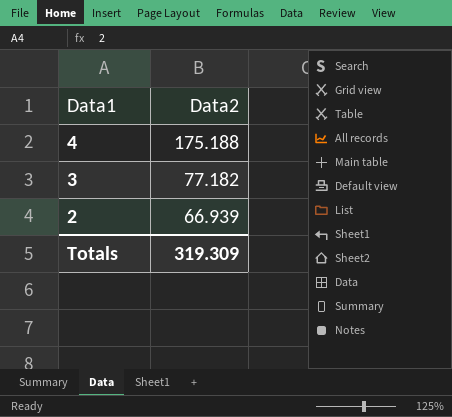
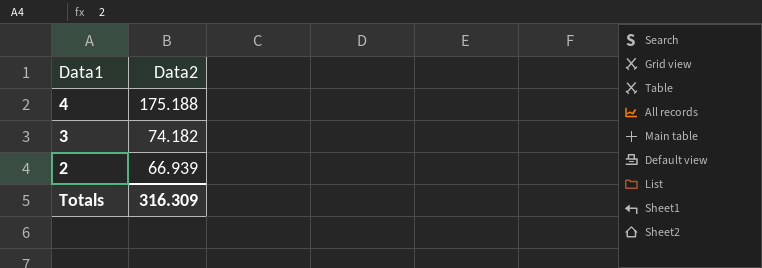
3 | Data2: 77.182 -> 74.182
Totals | Data2: 319.309 -> 316.309

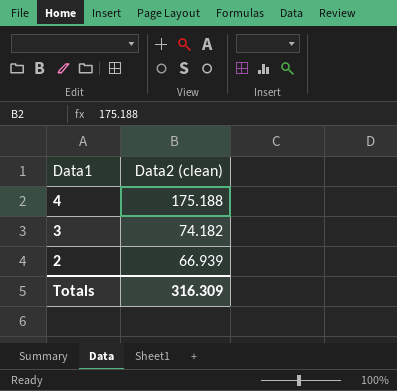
column name: Data2 -> Data2 (clean)

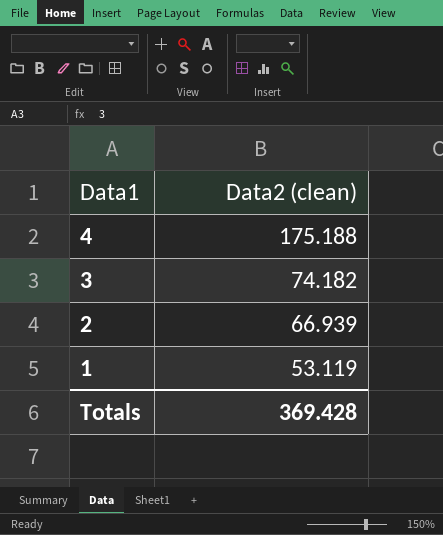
row 1: none -> 53.119
Totals | Data2 (clean): 316.309 -> 369.428

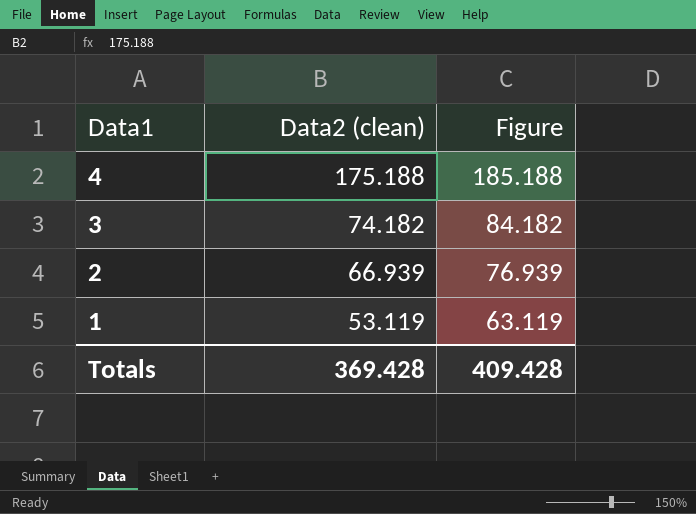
column Figure | formula: none -> [Data2 (clean)] + 10

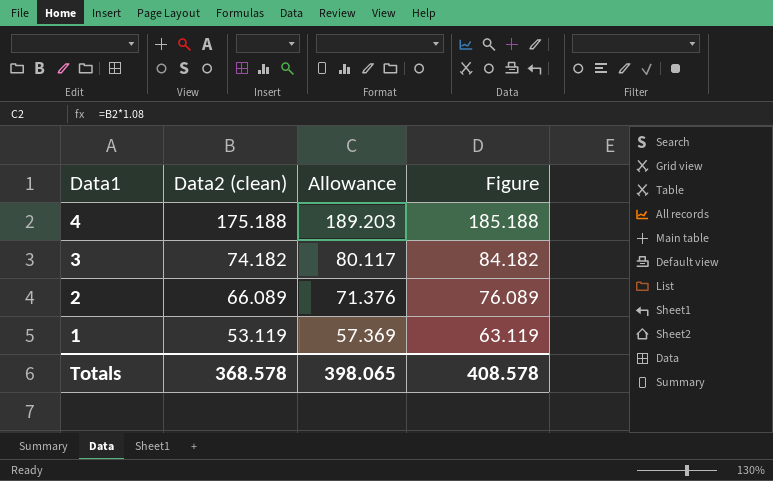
column Allowance | formula: none -> [Data2 (clean)] * 1.08
2 | Data2 (clean): 66.939 -> 66.089
2 | Figure: 76.939 -> 76.089
Totals | Data2 (clean): 369.428 -> 368.578
Totals | Figure: 409.428 -> 408.578

